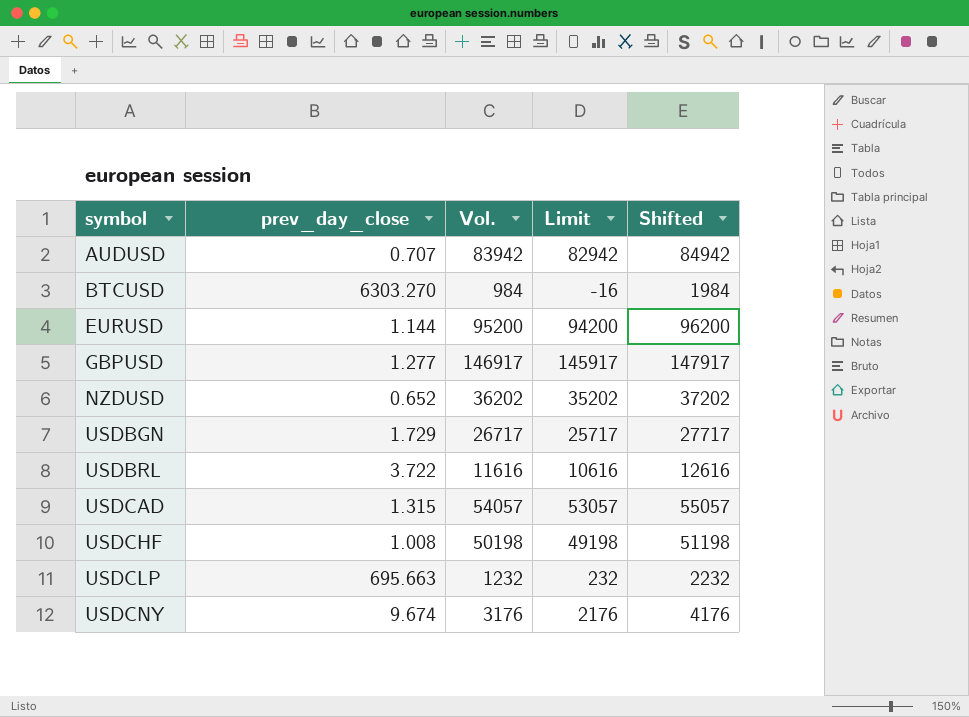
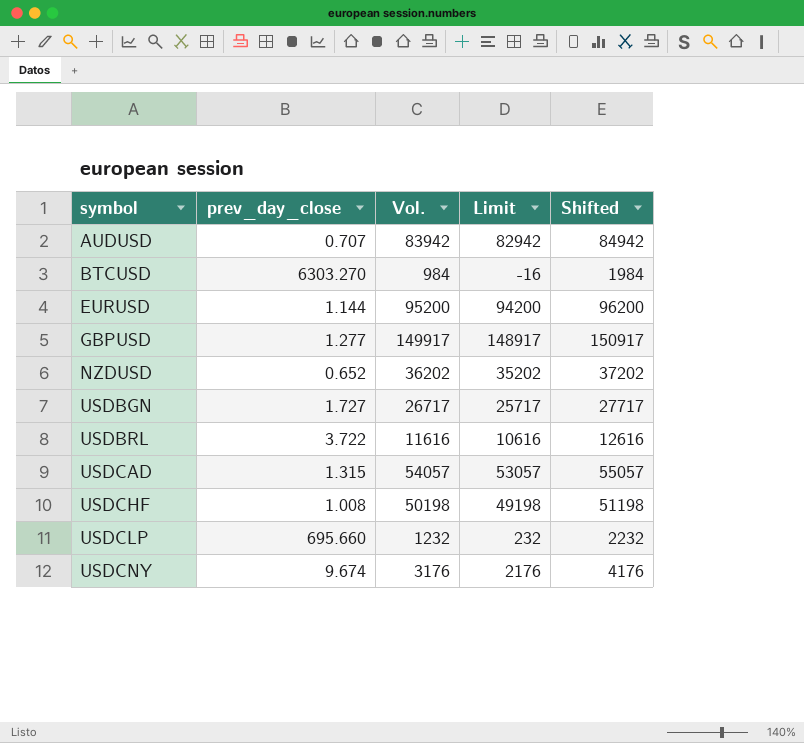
GBPUSD | Vol.: 146917 -> 149917
GBPUSD | Limit: 145917 -> 148917
GBPUSD | Shifted: 147917 -> 150917
USDBGN | prev_day_close: 1.729 -> 1.727
USDCLP | prev_day_close: 695.663 -> 695.660

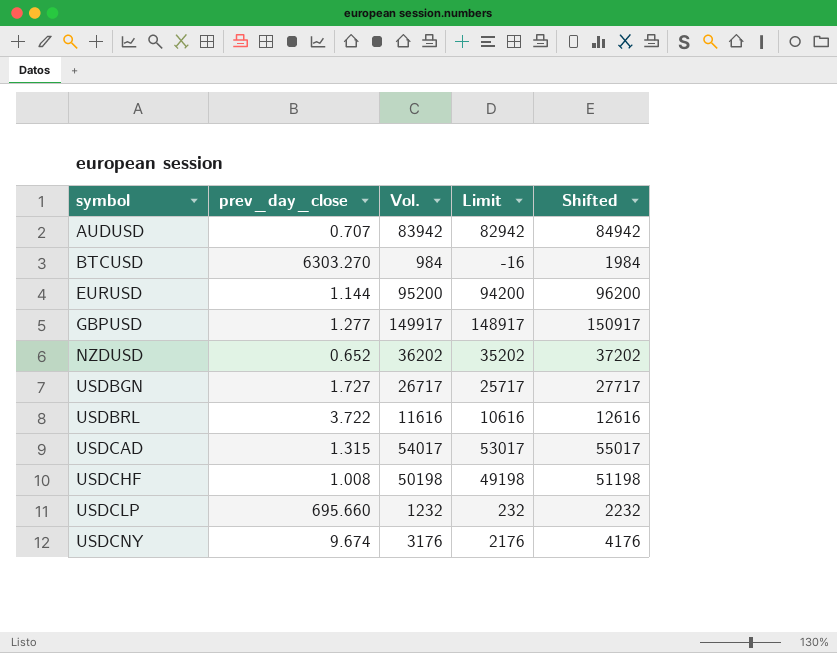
USDCAD | Vol.: 54057 -> 54017
USDCAD | Limit: 53057 -> 53017
USDCAD | Shifted: 55057 -> 55017

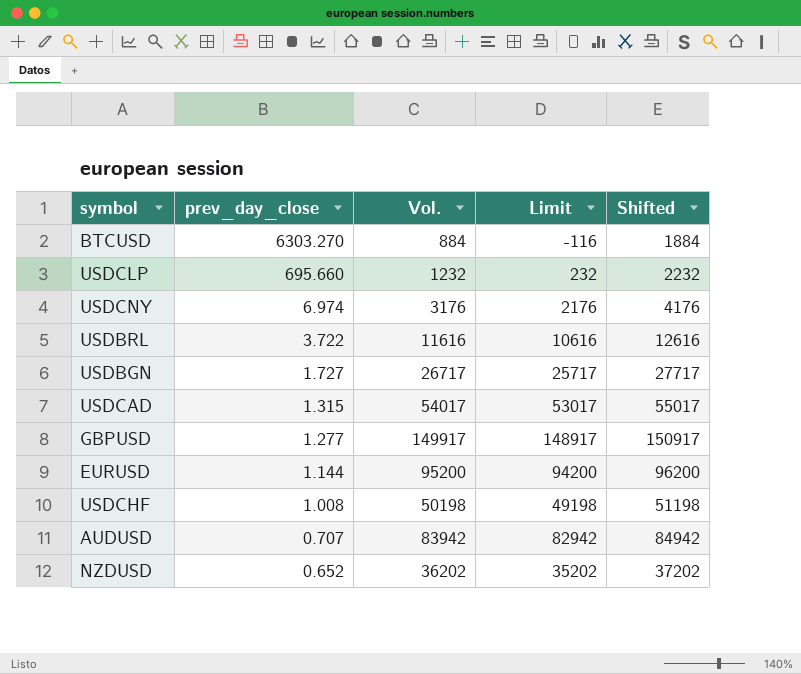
row order: symbol ascending -> prev_day_close descending
BTCUSD | Vol.: 984 -> 884
BTCUSD | Limit: -16 -> -116
BTCUSD | Shifted: 1984 -> 1884
USDCNY | prev_day_close: 9.674 -> 6.974

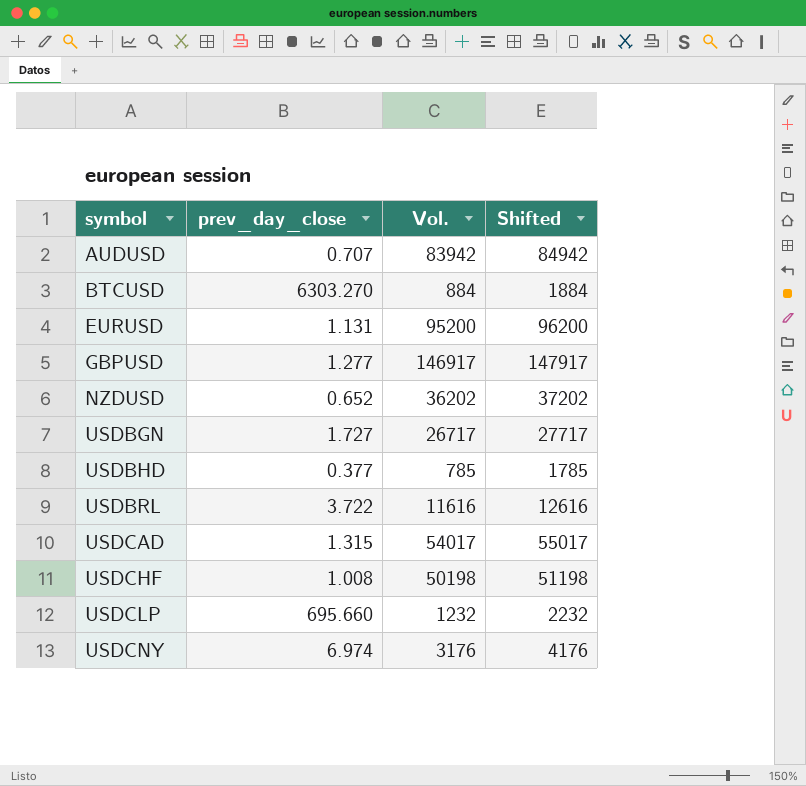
row order: prev_day_close descending -> symbol ascending
column Limit | formula: [Vol.] - 1000 -> none
EURUSD | prev_day_close: 1.144 -> 1.131
GBPUSD | Vol.: 149917 -> 146917
GBPUSD | Shifted: 150917 -> 147917
row USDBHD: none -> 0.377 | 785 | 1785

